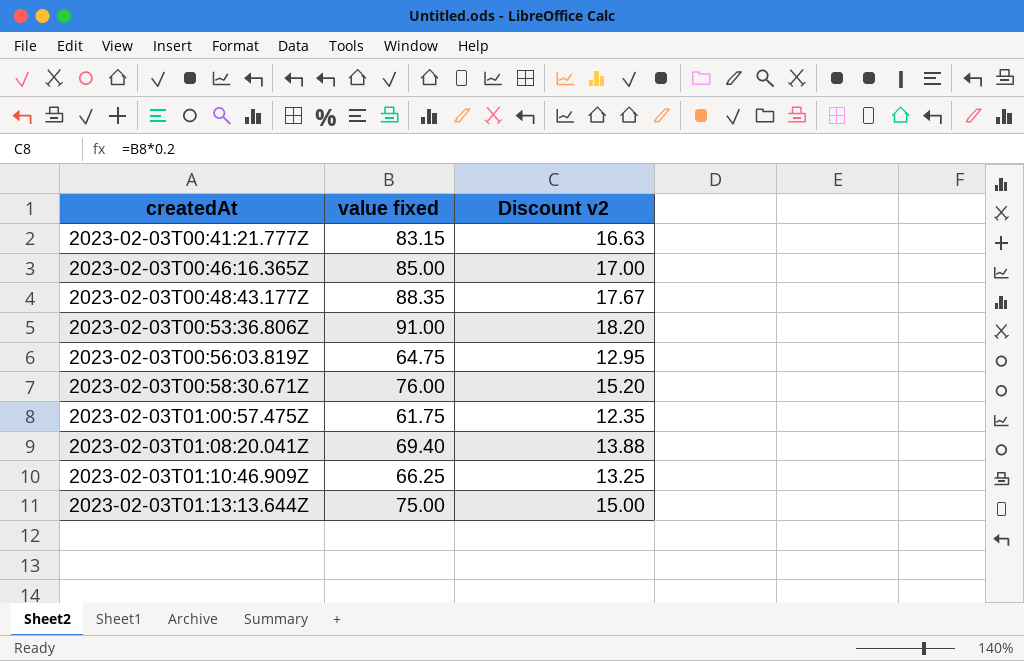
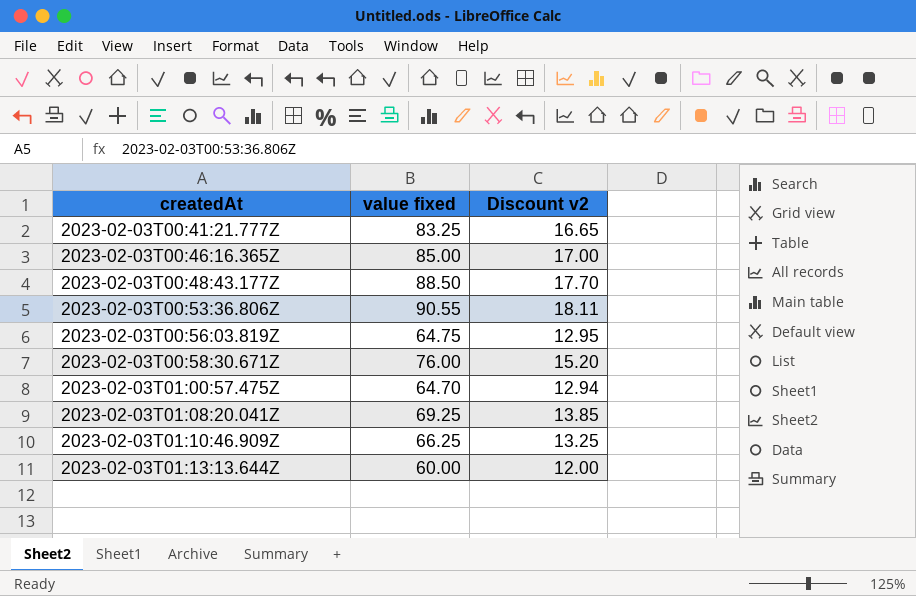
2023-02-03T00:41:21.777Z | value fixed: 83.15 -> 83.25
2023-02-03T00:41:21.777Z | Discount v2: 16.63 -> 16.65
2023-02-03T00:48:43.177Z | value fixed: 88.35 -> 88.50
2023-02-03T00:48:43.177Z | Discount v2: 17.67 -> 17.70
2023-02-03T00:53:36.806Z | value fixed: 91.00 -> 90.55
2023-02-03T00:53:36.806Z | Discount v2: 18.20 -> 18.11
2023-02-03T01:00:57.475Z | value fixed: 61.75 -> 64.70
2023-02-03T01:00:57.475Z | Discount v2: 12.35 -> 12.94
2023-02-03T01:08:20.041Z | value fixed: 69.40 -> 69.25
2023-02-03T01:08:20.041Z | Discount v2: 13.88 -> 13.85
2023-02-03T01:13:13.644Z | value fixed: 75.00 -> 60.00
2023-02-03T01:13:13.644Z | Discount v2: 15.00 -> 12.00

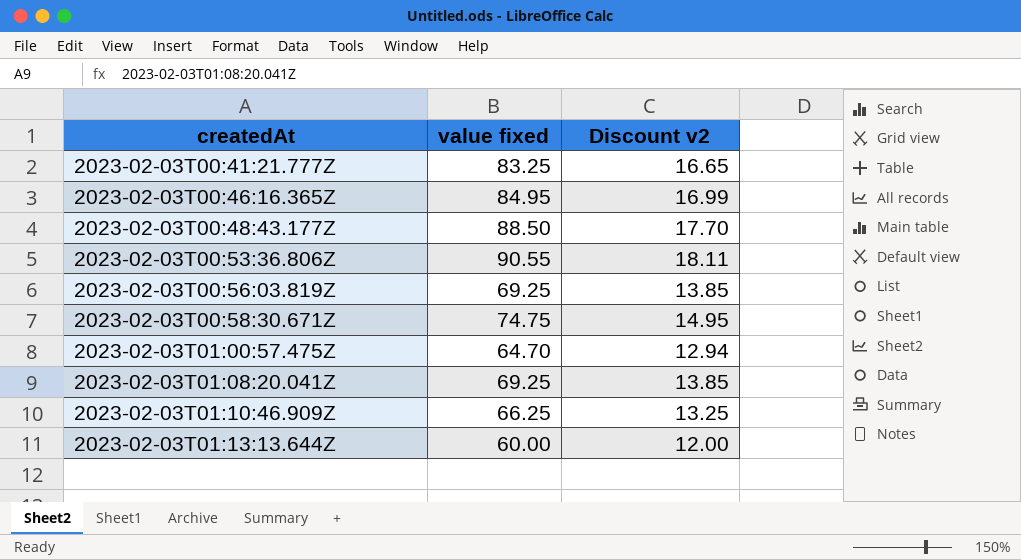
2023-02-03T00:46:16.365Z | value fixed: 85.00 -> 84.95
2023-02-03T00:46:16.365Z | Discount v2: 17.00 -> 16.99
2023-02-03T00:56:03.819Z | value fixed: 64.75 -> 69.25
2023-02-03T00:56:03.819Z | Discount v2: 12.95 -> 13.85
2023-02-03T00:58:30.671Z | value fixed: 76.00 -> 74.75
2023-02-03T00:58:30.671Z | Discount v2: 15.20 -> 14.95

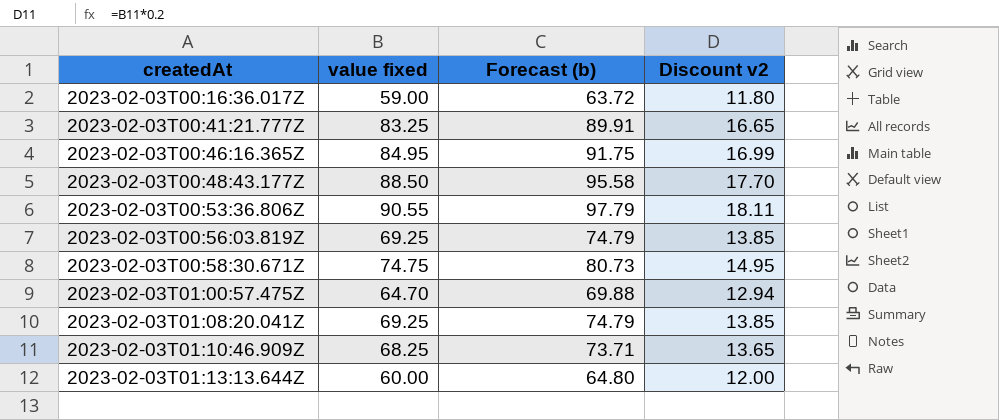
column Forecast (b) | formula: none -> [value fixed] * 1.08
row 2023-02-03T00:16:36.017Z: none -> 59.00 | 63.72 | 11.80
2023-02-03T01:10:46.909Z | value fixed: 66.25 -> 68.25
2023-02-03T01:10:46.909Z | Discount v2: 13.25 -> 13.65

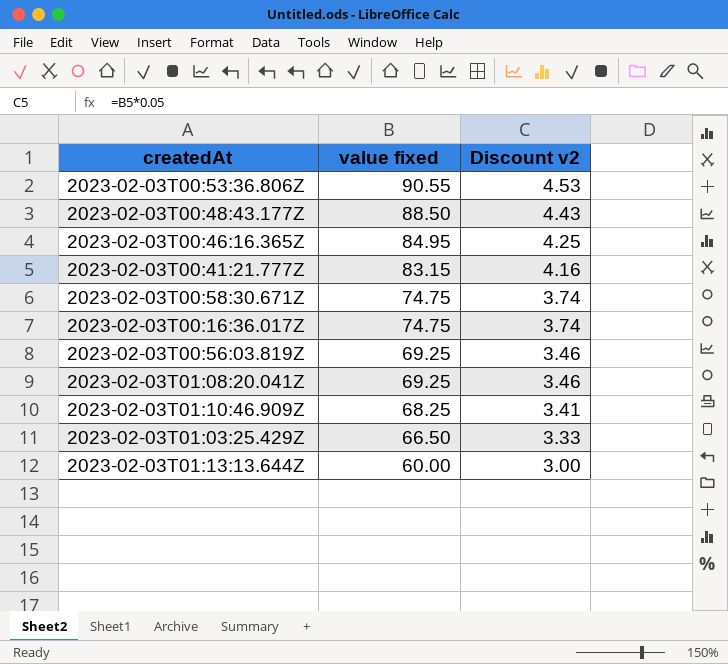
row order: createdAt ascending -> value fixed descending
column Forecast (b) | formula: [value fixed] * 1.08 -> none
column Discount v2 | formula: [value fixed] * 0.2 -> [value fixed] * 0.05
row 2023-02-03T01:00:57.475Z: 64.70 | 69.88 | 12.94 -> none
2023-02-03T00:41:21.777Z | value fixed: 83.25 -> 83.15
2023-02-03T00:16:36.017Z | value fixed: 59.00 -> 74.75
row 2023-02-03T01:03:25.429Z: none -> 66.50 | 3.33

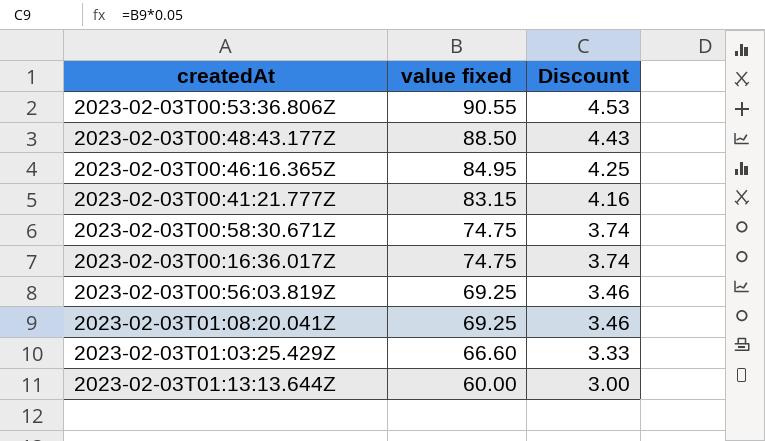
column name: Discount v2 -> Discount
row 2023-02-03T01:10:46.909Z: 68.25 | 3.41 -> none
2023-02-03T01:03:25.429Z | value fixed: 66.50 -> 66.60

